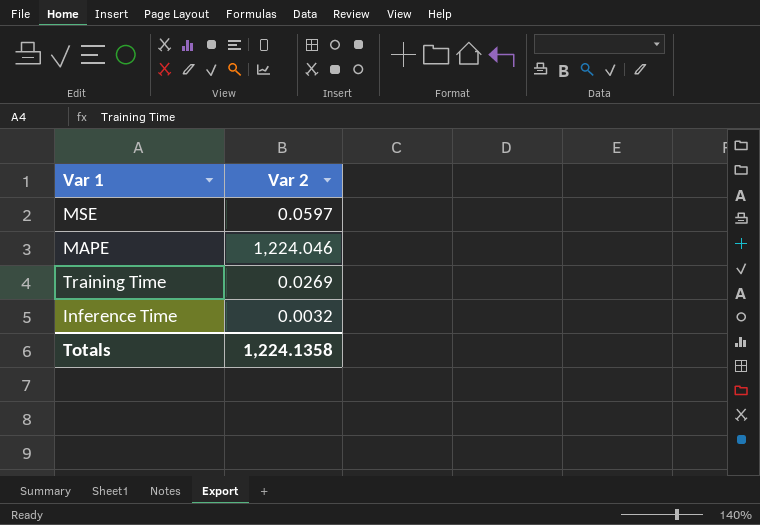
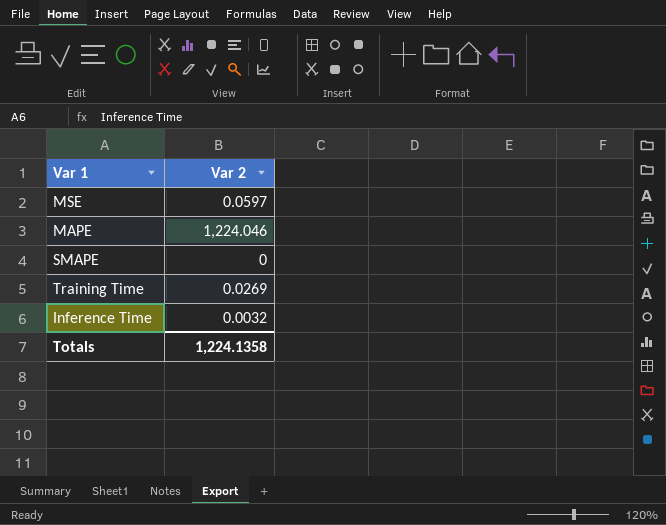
row SMAPE: none -> 0

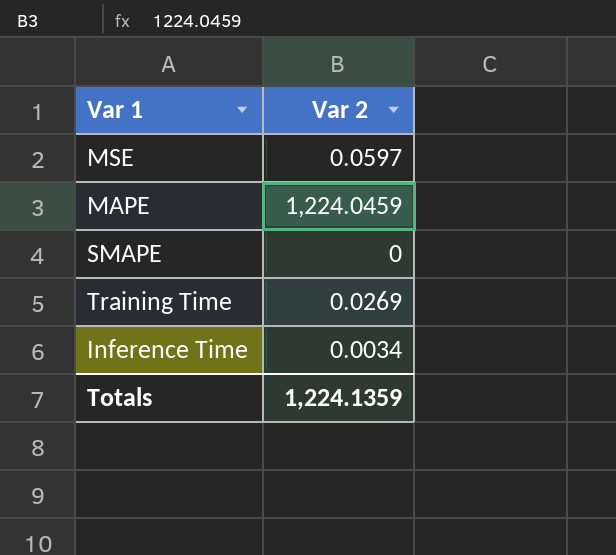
MAPE | Var 2: 1,224.046 -> 1,224.0459
Inference Time | Var 2: 0.0032 -> 0.0034
Totals | Var 2: 1,224.1358 -> 1,224.1359

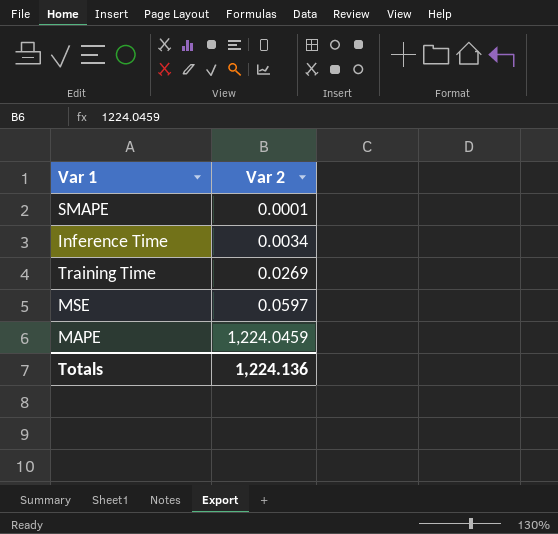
row order: none -> Var 2 ascending
SMAPE | Var 2: 0 -> 0.0001
Totals | Var 2: 1,224.1359 -> 1,224.136

